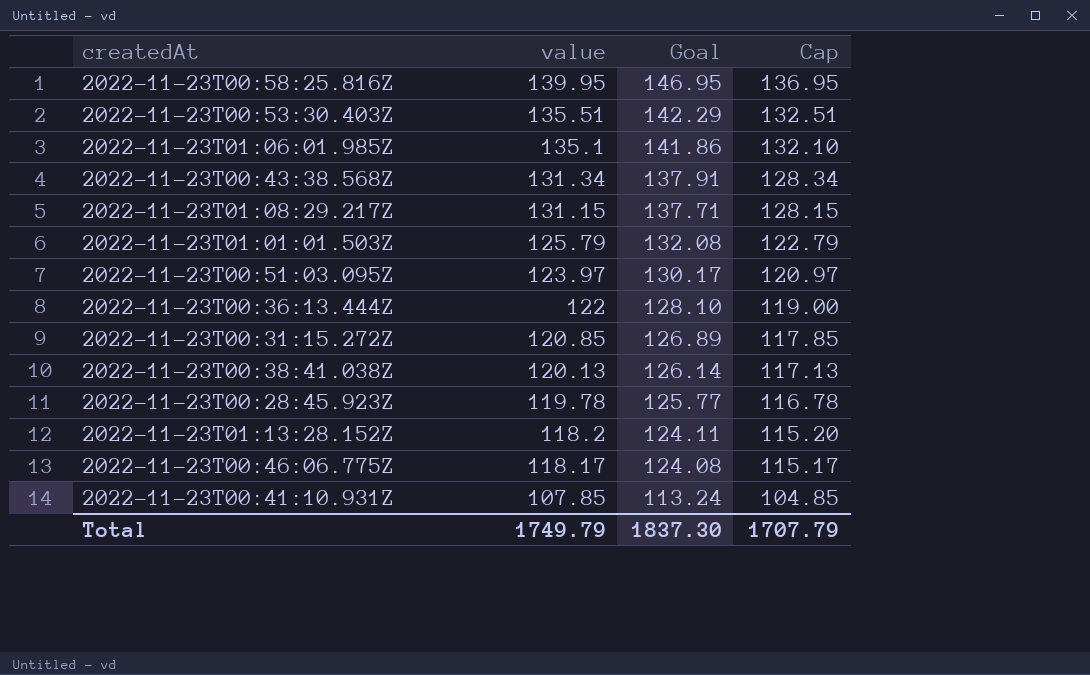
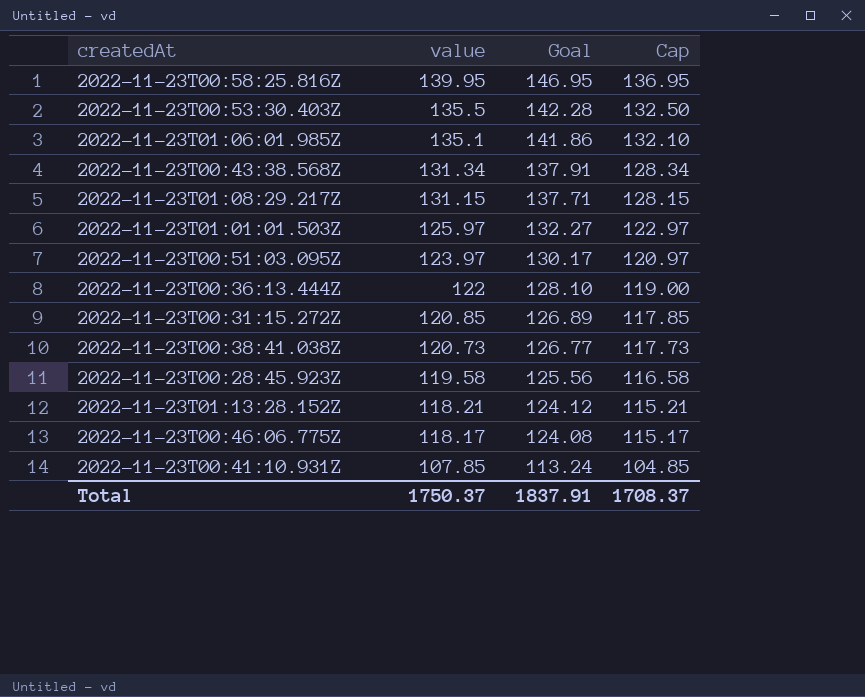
2022-11-23T00:53:30.403Z | value: 135.51 -> 135.5
2022-11-23T00:53:30.403Z | Goal: 142.29 -> 142.28
2022-11-23T00:53:30.403Z | Cap: 132.51 -> 132.50
2022-11-23T01:01:01.503Z | value: 125.79 -> 125.97
2022-11-23T01:01:01.503Z | Goal: 132.08 -> 132.27
2022-11-23T01:01:01.503Z | Cap: 122.79 -> 122.97
2022-11-23T00:38:41.038Z | value: 120.13 -> 120.73
2022-11-23T00:38:41.038Z | Goal: 126.14 -> 126.77
2022-11-23T00:38:41.038Z | Cap: 117.13 -> 117.73
2022-11-23T00:28:45.923Z | value: 119.78 -> 119.58
2022-11-23T00:28:45.923Z | Goal: 125.77 -> 125.56
2022-11-23T00:28:45.923Z | Cap: 116.78 -> 116.58
2022-11-23T01:13:28.152Z | value: 118.2 -> 118.21
2022-11-23T01:13:28.152Z | Goal: 124.11 -> 124.12
2022-11-23T01:13:28.152Z | Cap: 115.20 -> 115.21
Total | value: 1749.79 -> 1750.37
Total | Goal: 1837.30 -> 1837.91
Total | Cap: 1707.79 -> 1708.37

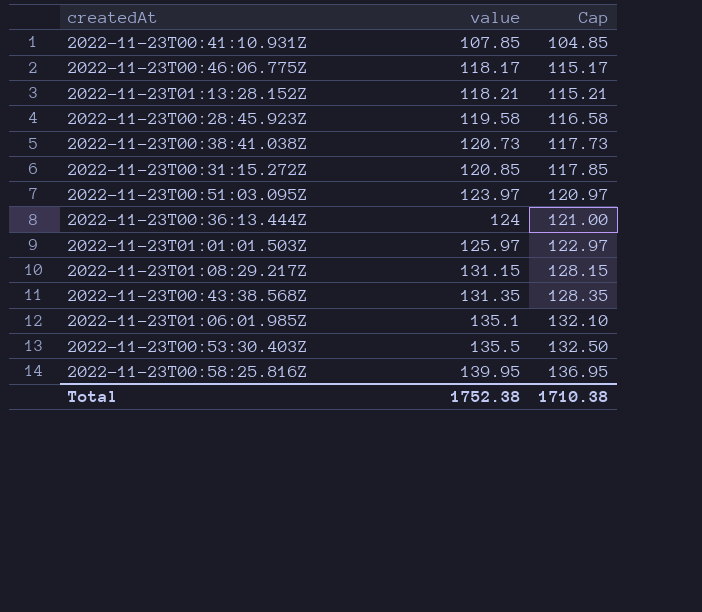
row order: value descending -> value ascending
column Goal | formula: [value] * 1.05 -> none
2022-11-23T00:36:13.444Z | value: 122 -> 124
2022-11-23T00:36:13.444Z | Cap: 119.00 -> 121.00
2022-11-23T00:43:38.568Z | value: 131.34 -> 131.35
2022-11-23T00:43:38.568Z | Cap: 128.34 -> 128.35
Total | value: 1750.37 -> 1752.38
Total | Cap: 1708.37 -> 1710.38

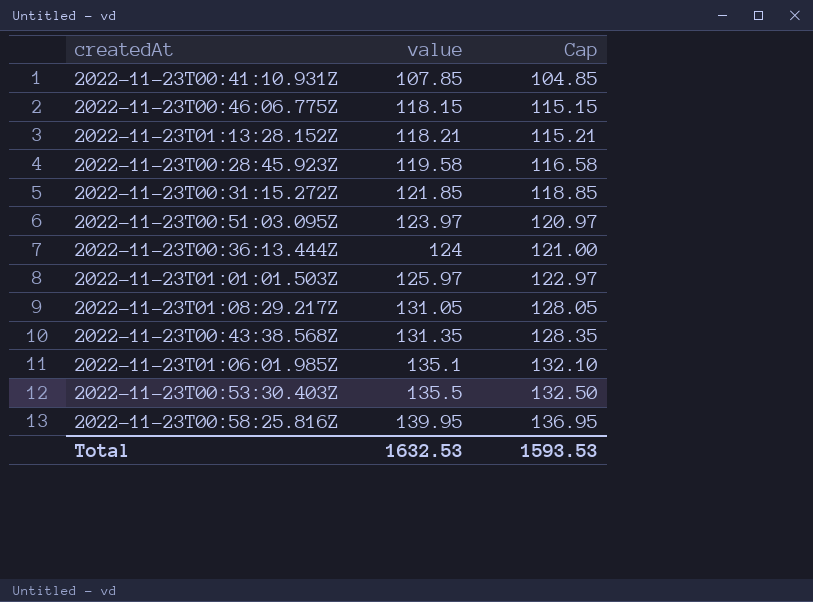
row 2022-11-23T00:38:41.038Z: 120.73 | 117.73 -> none
2022-11-23T00:46:06.775Z | value: 118.17 -> 118.15
2022-11-23T00:46:06.775Z | Cap: 115.17 -> 115.15
2022-11-23T00:31:15.272Z | value: 120.85 -> 121.85
2022-11-23T00:31:15.272Z | Cap: 117.85 -> 118.85
2022-11-23T01:08:29.217Z | value: 131.15 -> 131.05
2022-11-23T01:08:29.217Z | Cap: 128.15 -> 128.05
Total | value: 1752.38 -> 1632.53
Total | Cap: 1710.38 -> 1593.53

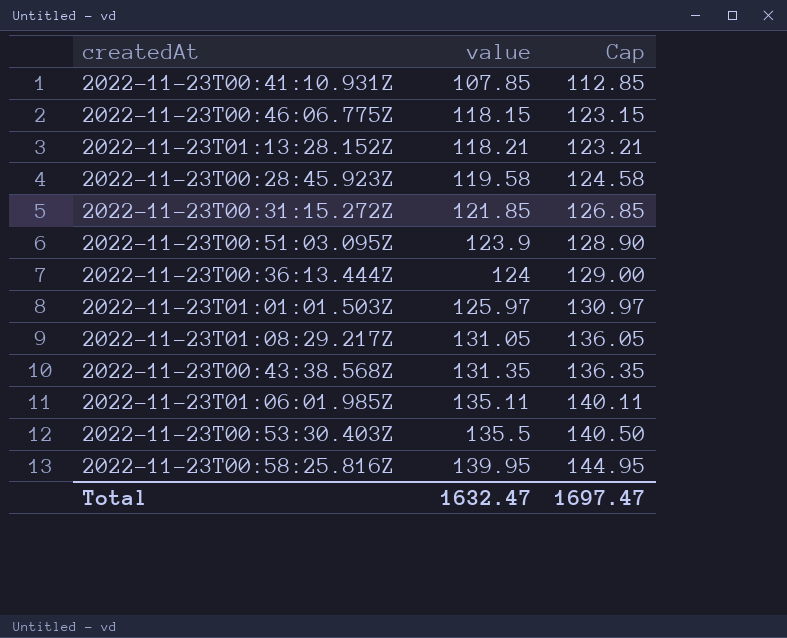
column Cap | formula: [value] - 3 -> [value] + 5
2022-11-23T00:51:03.095Z | value: 123.97 -> 123.9
2022-11-23T01:06:01.985Z | value: 135.1 -> 135.11
Total | value: 1632.53 -> 1632.47
Total | Cap: 1593.53 -> 1697.47

